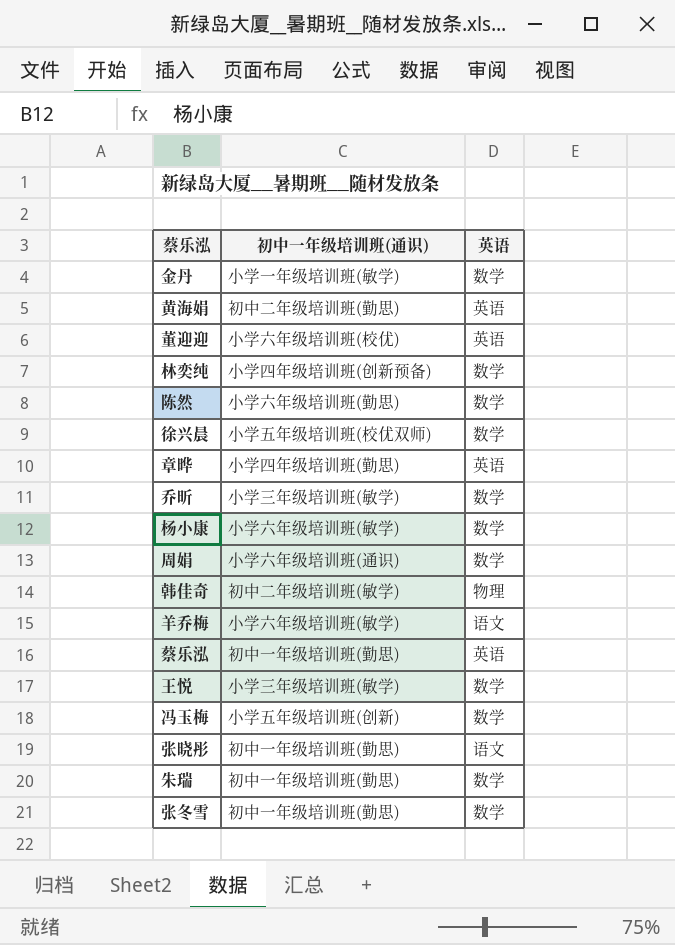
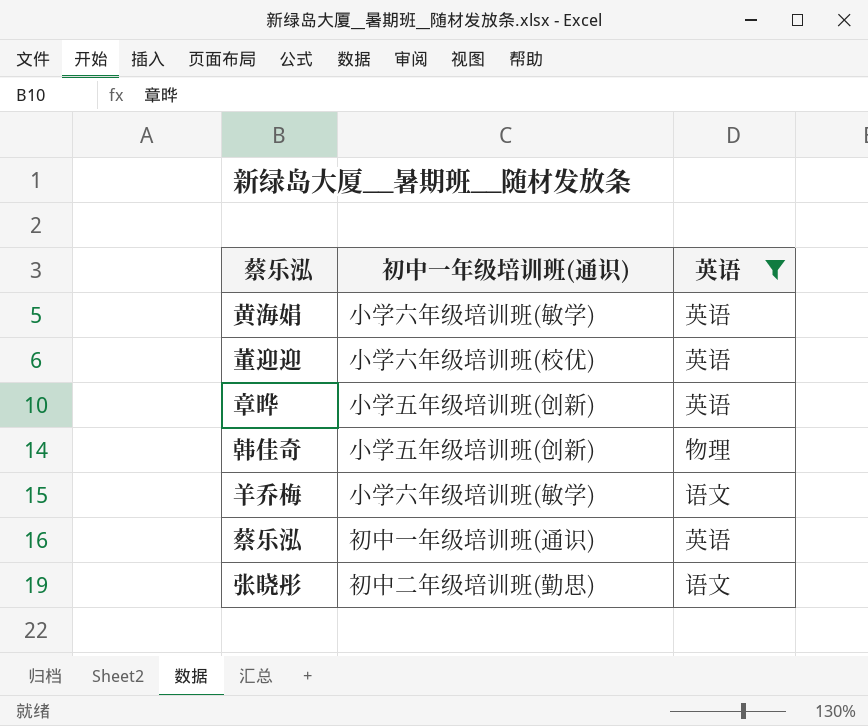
filter: none -> 英语 != 数学
黄海娟 | 初中一年级培训班(通识): 初中二年级培训班(勤思) -> 小学六年级培训班(敏学)
章晔 | 初中一年级培训班(通识): 小学四年级培训班(勤思) -> 小学五年级培训班(创新)
韩佳奇 | 初中一年级培训班(通识): 初中二年级培训班(敏学) -> 小学五年级培训班(创新)
蔡乐泓 | 初中一年级培训班(通识): 初中一年级培训班(勤思) -> 初中一年级培训班(通识)
张晓彤 | 初中一年级培训班(通识): 初中一年级培训班(勤思) -> 初中二年级培训班(勤思)

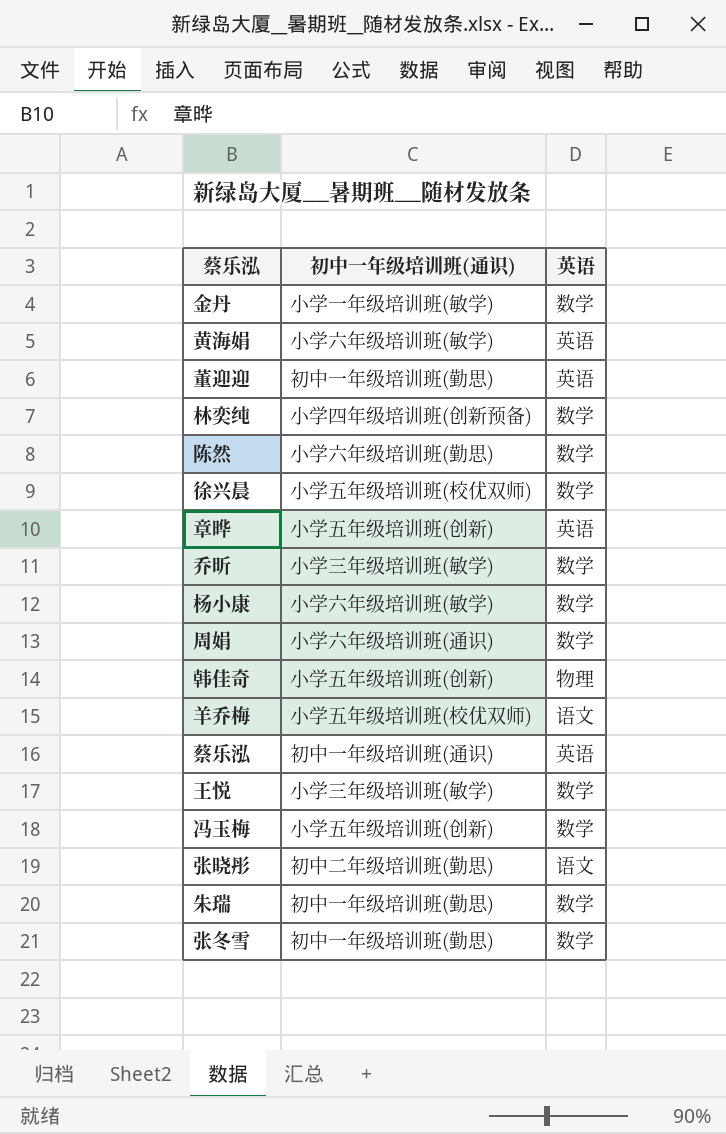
filter: 英语 != 数学 -> none
董迎迎 | 初中一年级培训班(通识): 小学六年级培训班(校优) -> 初中一年级培训班(勤思)
羊乔梅 | 初中一年级培训班(通识): 小学六年级培训班(敏学) -> 小学五年级培训班(校优双师)

